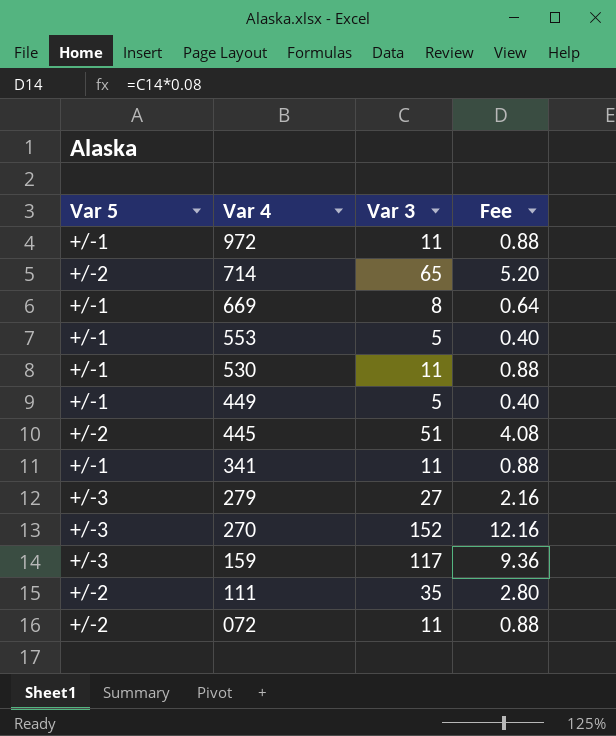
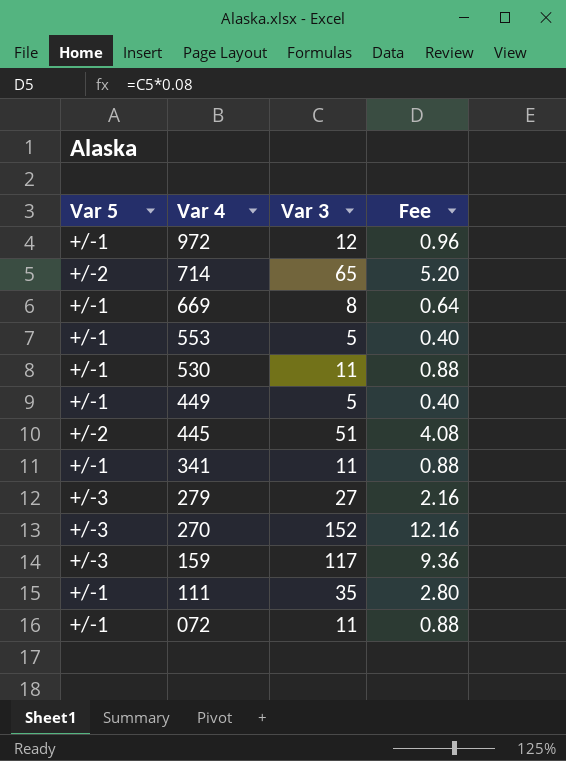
972 | Var 3: 11 -> 12
972 | Fee: 0.88 -> 0.96
111 | Var 5: +/-2 -> +/-1
072 | Var 5: +/-2 -> +/-1

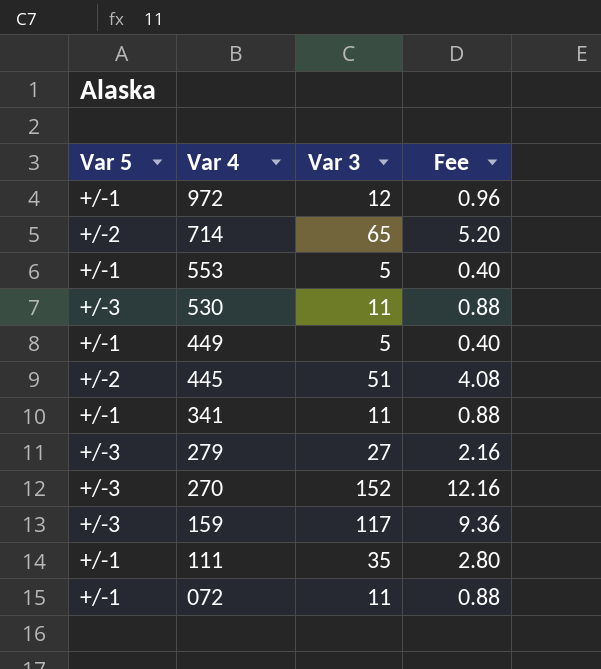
row 669: +/-1 | 8 | 0.64 -> none
530 | Var 5: +/-1 -> +/-3

